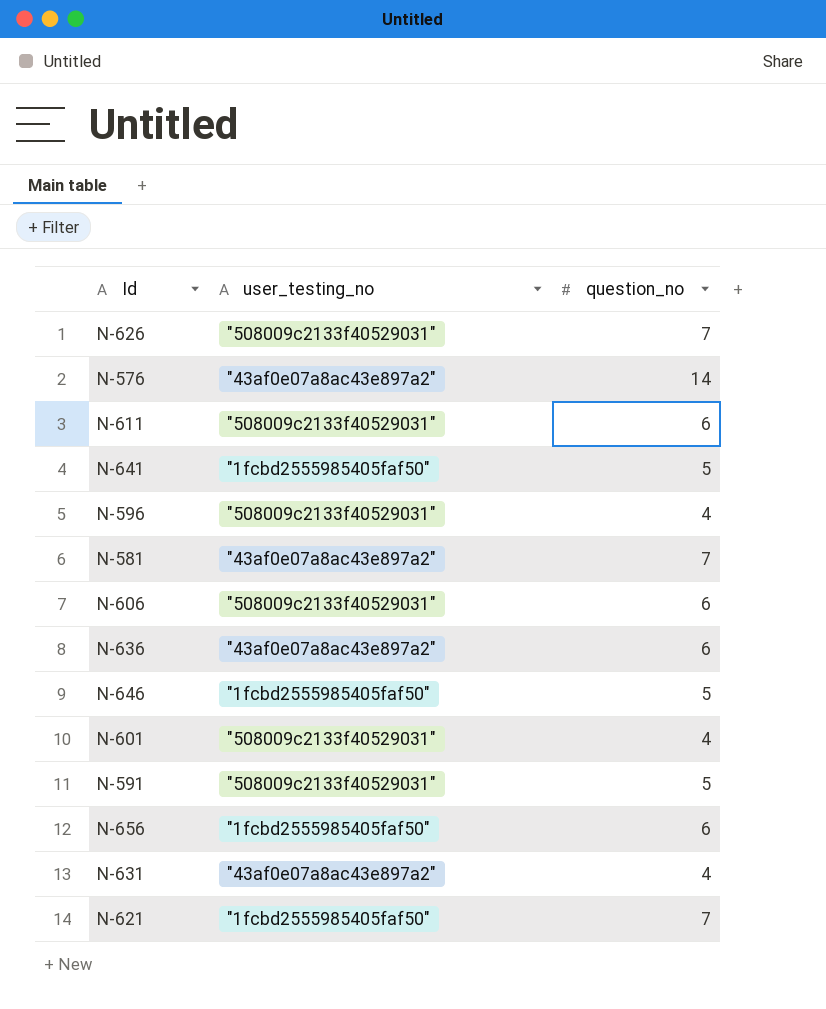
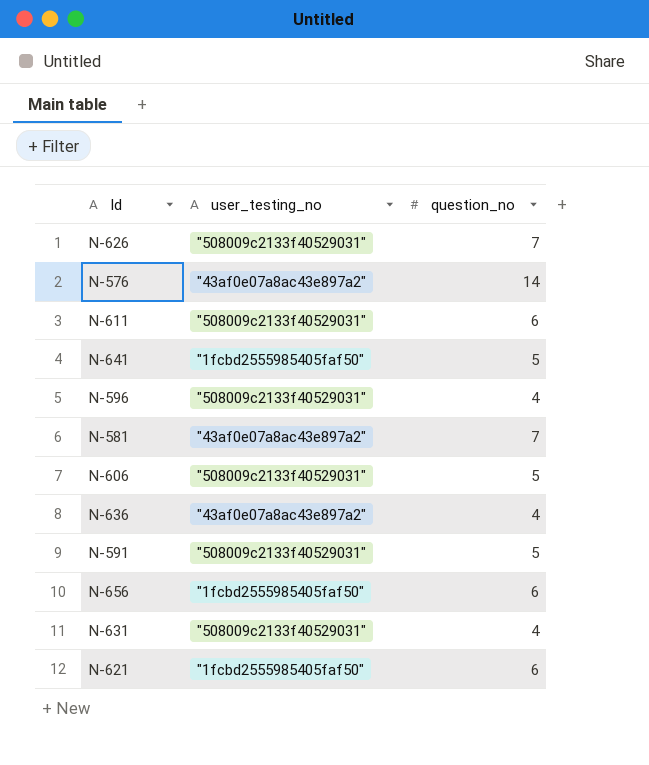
row N-646: "1fcbd2555985405faf50" | 5 -> none
row N-601: "508009c2133f40529031" | 4 -> none
N-606 | question_no: 6 -> 5
N-636 | question_no: 6 -> 4
N-631 | user_testing_no: "43af0e07a8ac43e897a2" -> "508009c2133f40529031"
N-621 | question_no: 7 -> 6

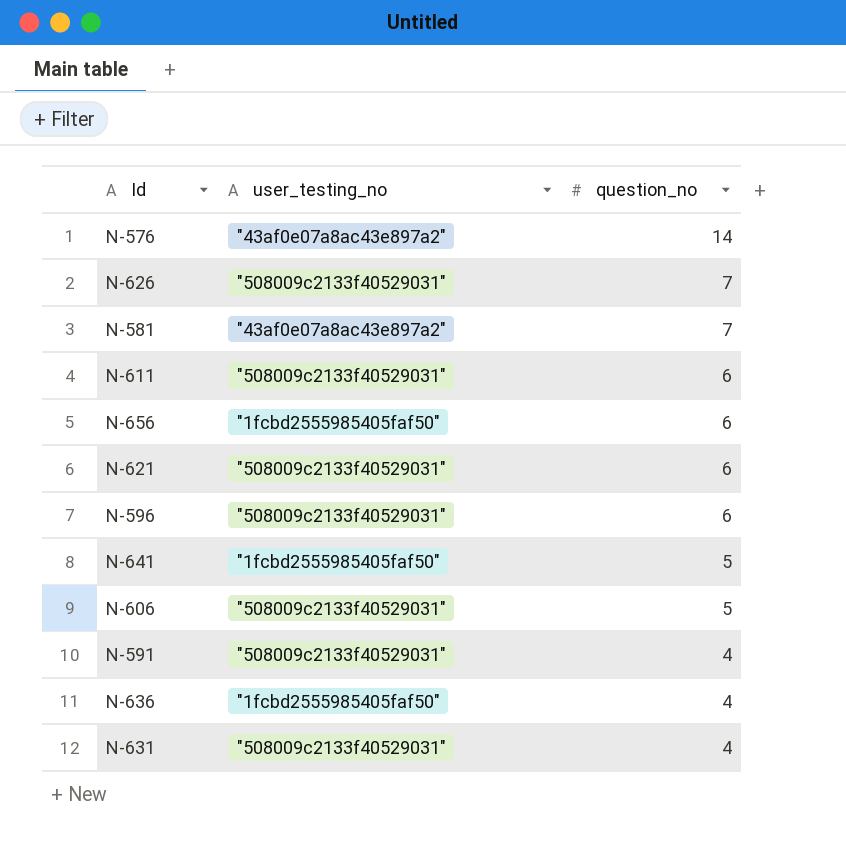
row order: none -> question_no descending
N-621 | user_testing_no: "1fcbd2555985405faf50" -> "508009c2133f40529031"
N-596 | question_no: 4 -> 6
N-591 | question_no: 5 -> 4
N-636 | user_testing_no: "43af0e07a8ac43e897a2" -> "1fcbd2555985405faf50"

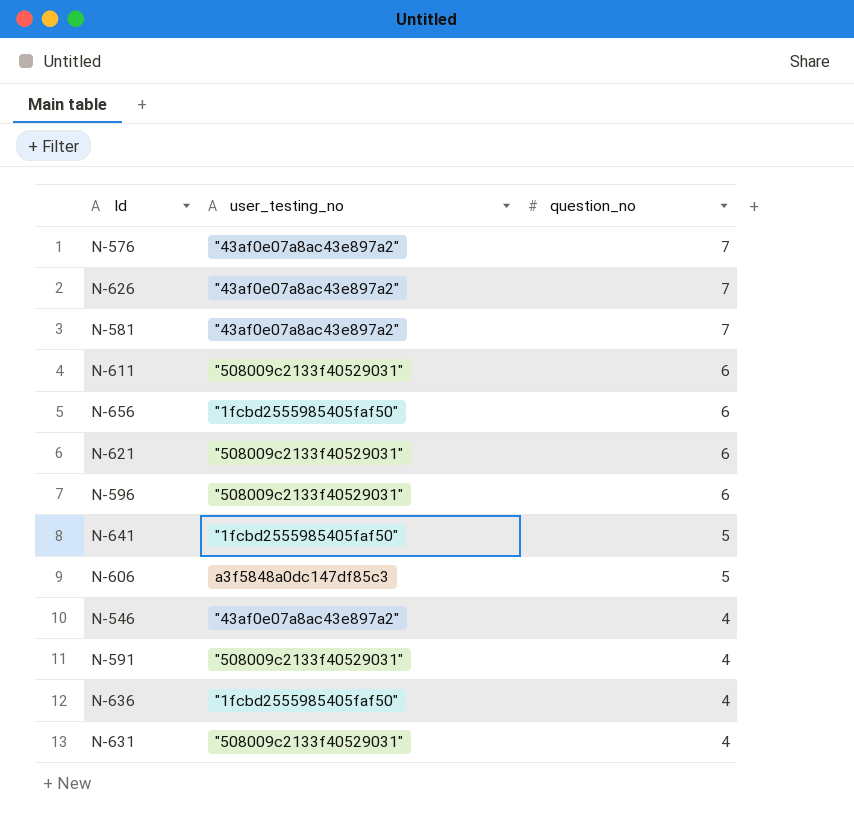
N-576 | question_no: 14 -> 7
N-626 | user_testing_no: "508009c2133f40529031" -> "43af0e07a8ac43e897a2"
N-606 | user_testing_no: "508009c2133f40529031" -> a3f5848a0dc147df85c3
row N-546: none -> "43af0e07a8ac43e897a2" | 4

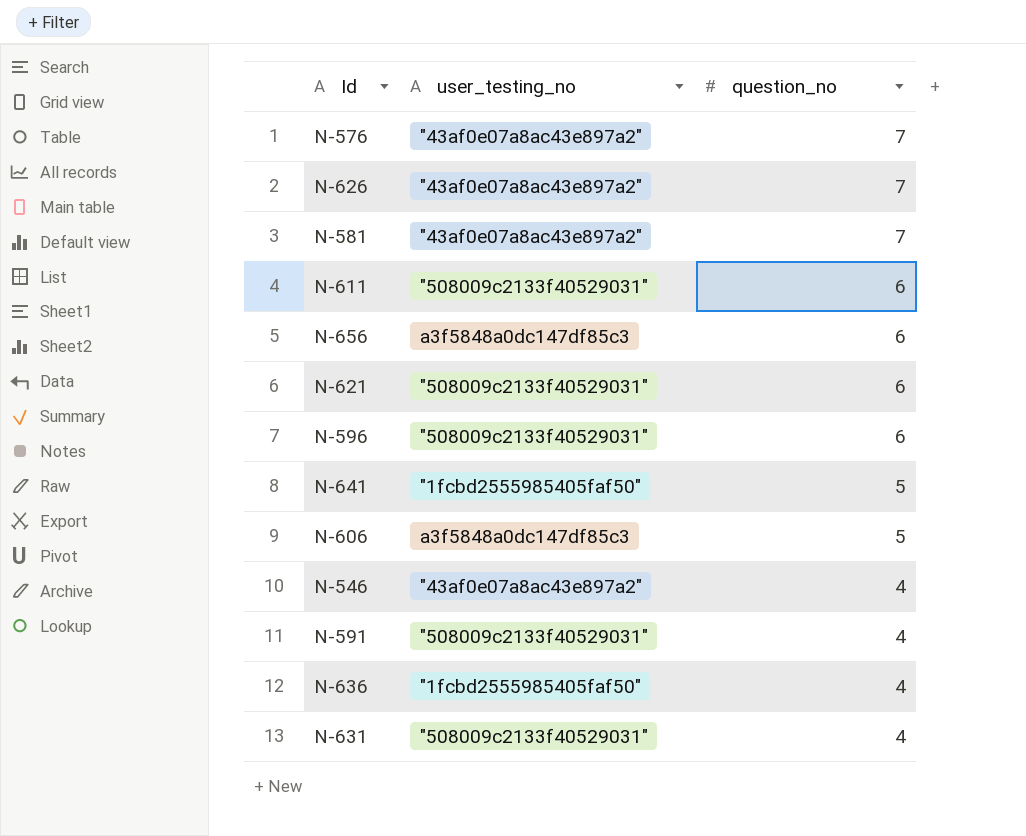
N-656 | user_testing_no: "1fcbd2555985405faf50" -> a3f5848a0dc147df85c3

